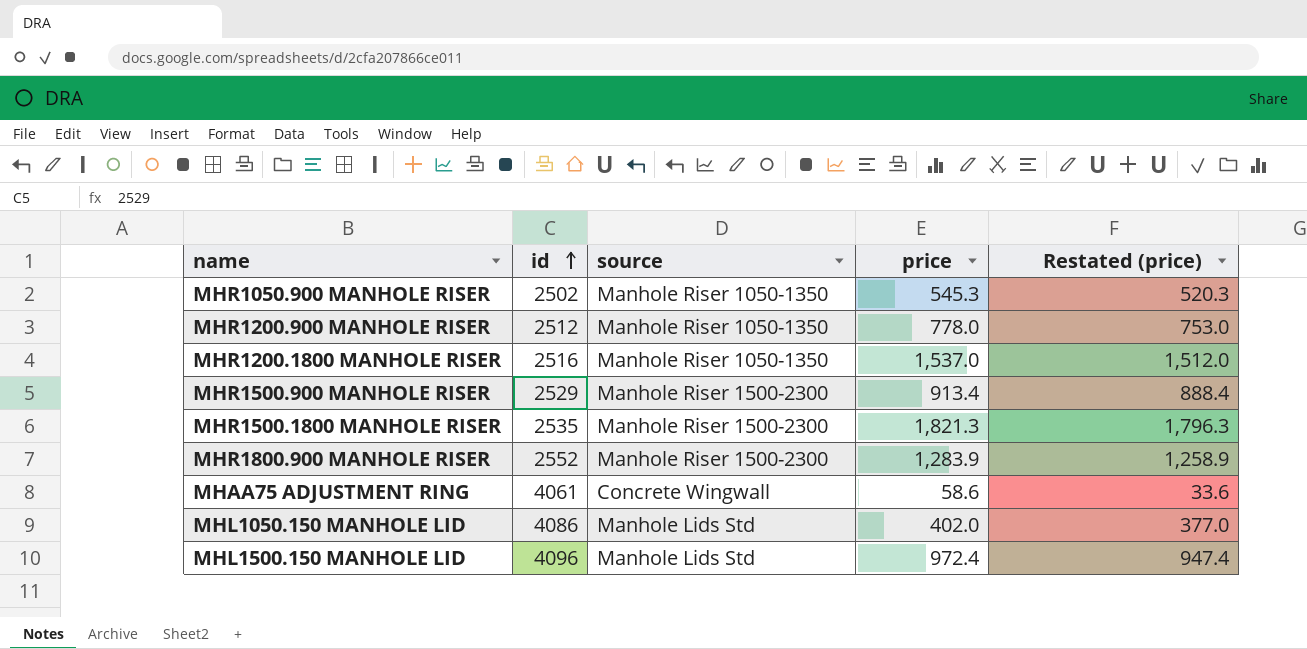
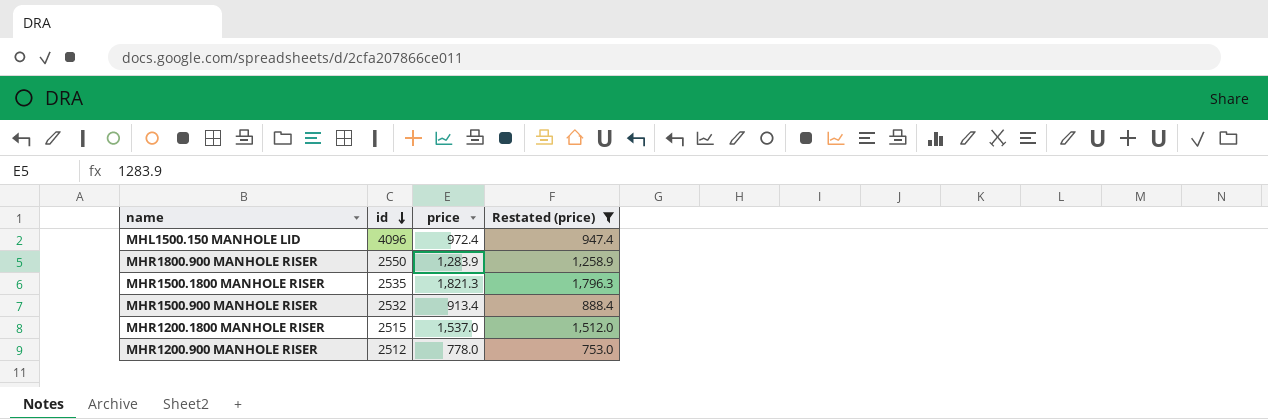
filter: none -> Restated (price) >= 753.0
row order: id ascending -> id descending
column source | position: 3 -> none
MHR1800.900 MANHOLE RISER | id: 2552 -> 2550
MHR1500.900 MANHOLE RISER | id: 2529 -> 2532
MHR1200.1800 MANHOLE RISER | id: 2516 -> 2515

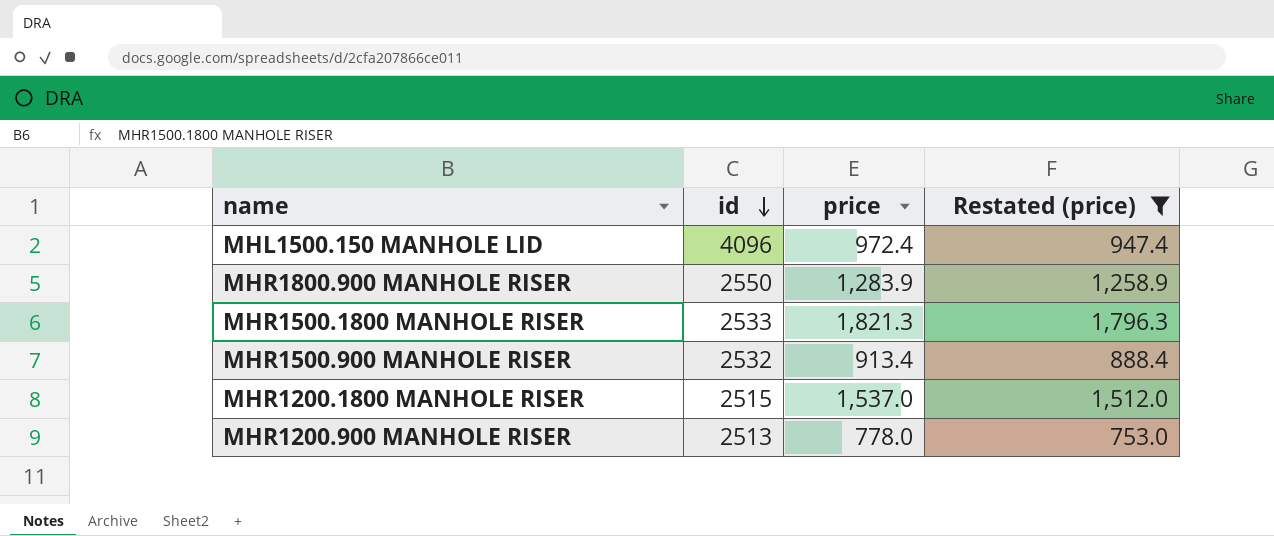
MHR1500.1800 MANHOLE RISER | id: 2535 -> 2533
MHR1200.900 MANHOLE RISER | id: 2512 -> 2513

